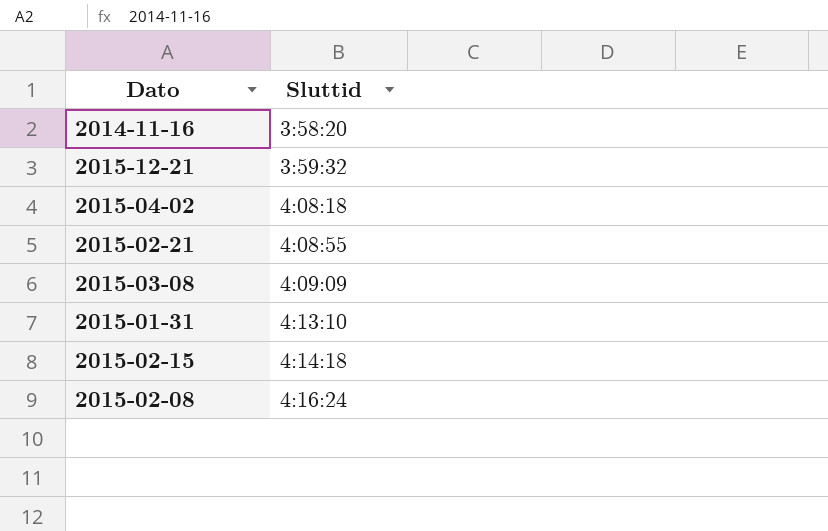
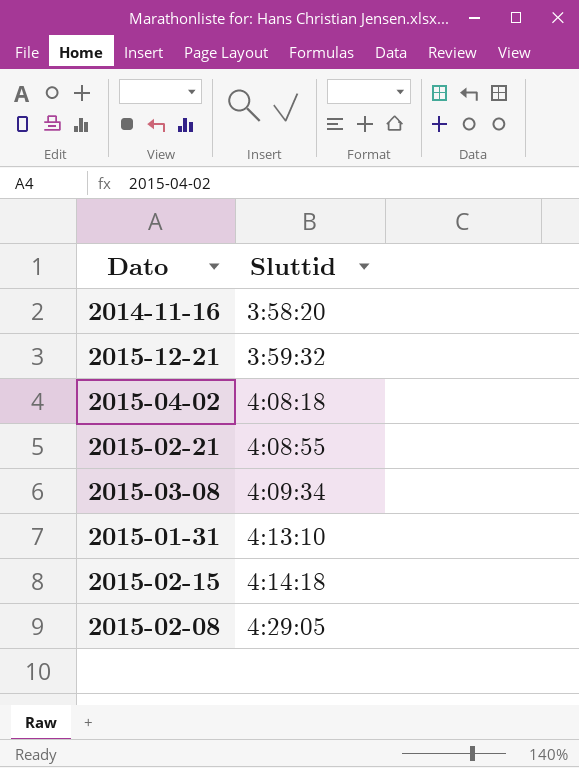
2015-03-08 | Sluttid: 4:09:09 -> 4:09:34
2015-02-08 | Sluttid: 4:16:24 -> 4:29:05

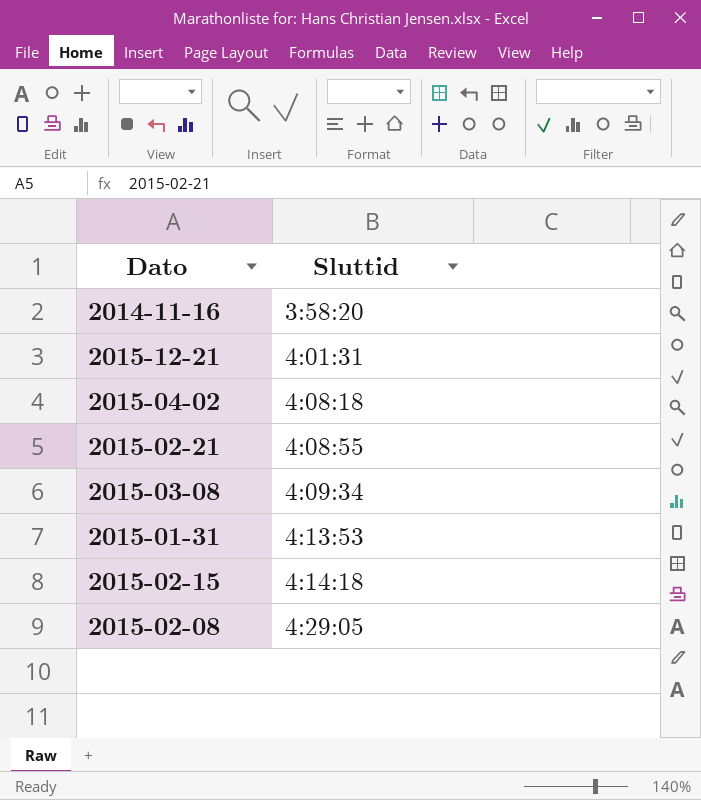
2015-12-21 | Sluttid: 3:59:32 -> 4:01:31
2015-01-31 | Sluttid: 4:13:10 -> 4:13:53

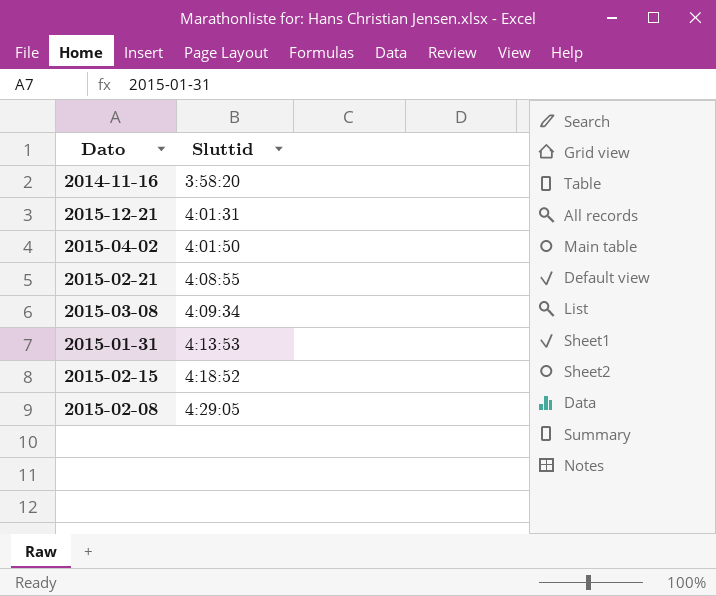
2015-04-02 | Sluttid: 4:08:18 -> 4:01:50
2015-02-15 | Sluttid: 4:14:18 -> 4:18:52

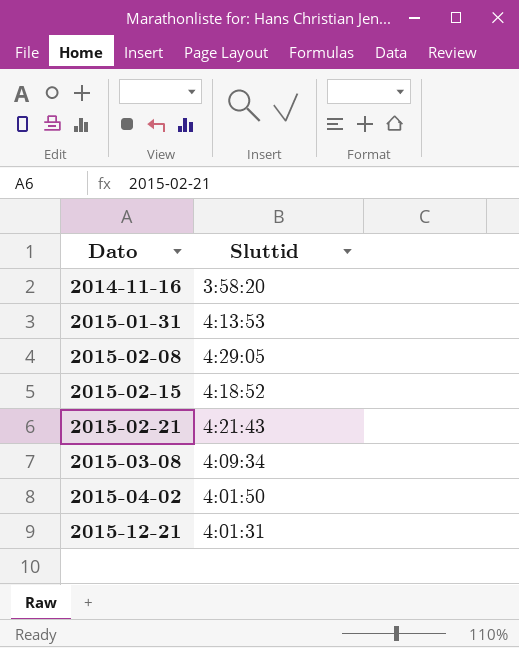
row order: Sluttid ascending -> Dato ascending
2015-02-21 | Sluttid: 4:08:55 -> 4:21:43

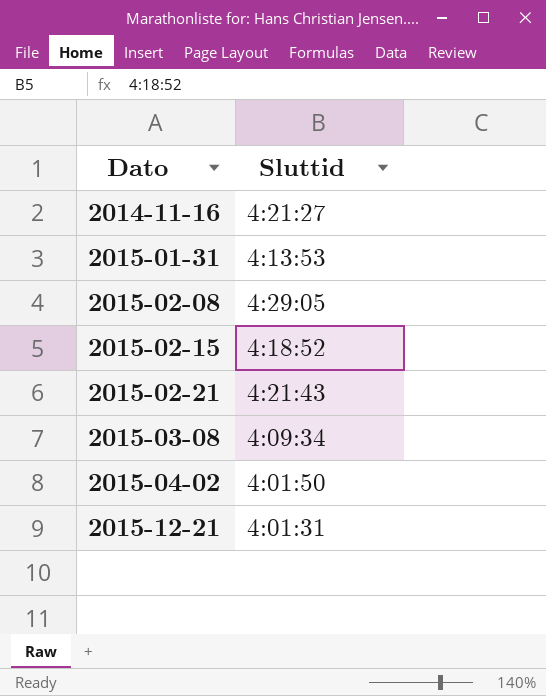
2014-11-16 | Sluttid: 3:58:20 -> 4:21:27

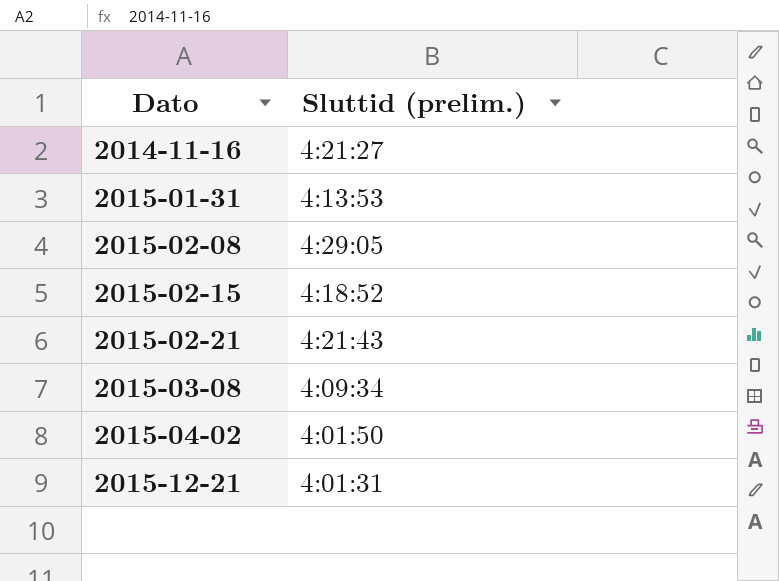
column name: Sluttid -> Sluttid (prelim.)

